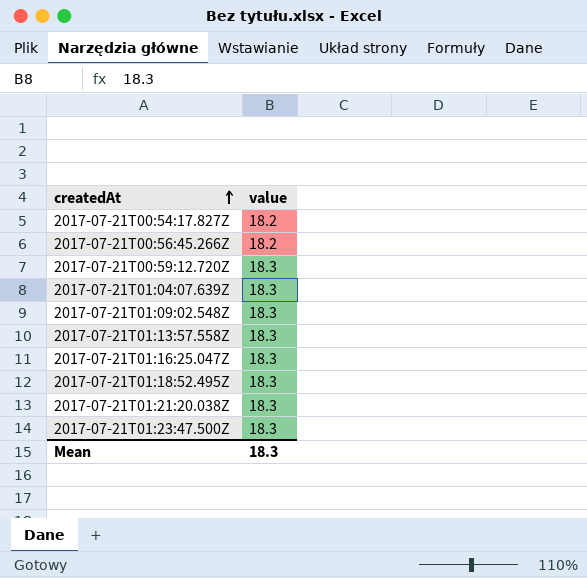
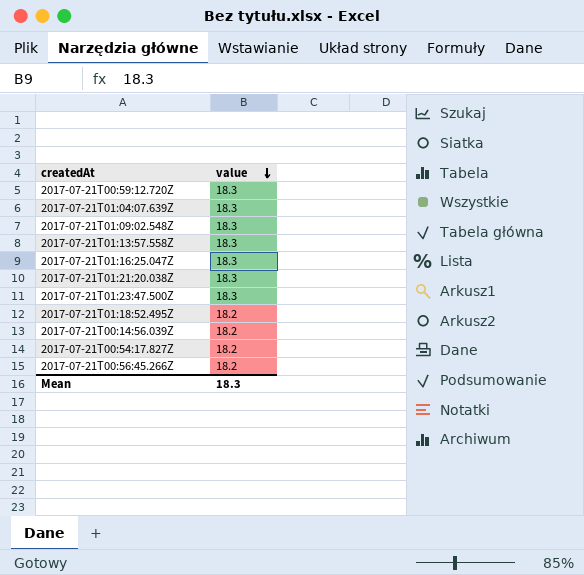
row order: createdAt ascending -> value descending
2017-07-21T01:18:52.495Z | value: 18.3 -> 18.2
row 2017-07-21T00:14:56.039Z: none -> 18.2

